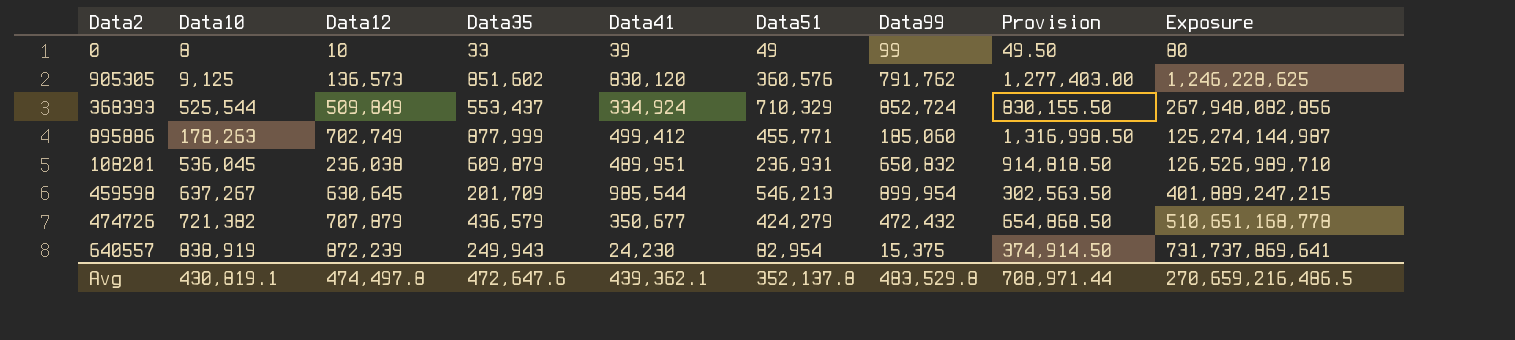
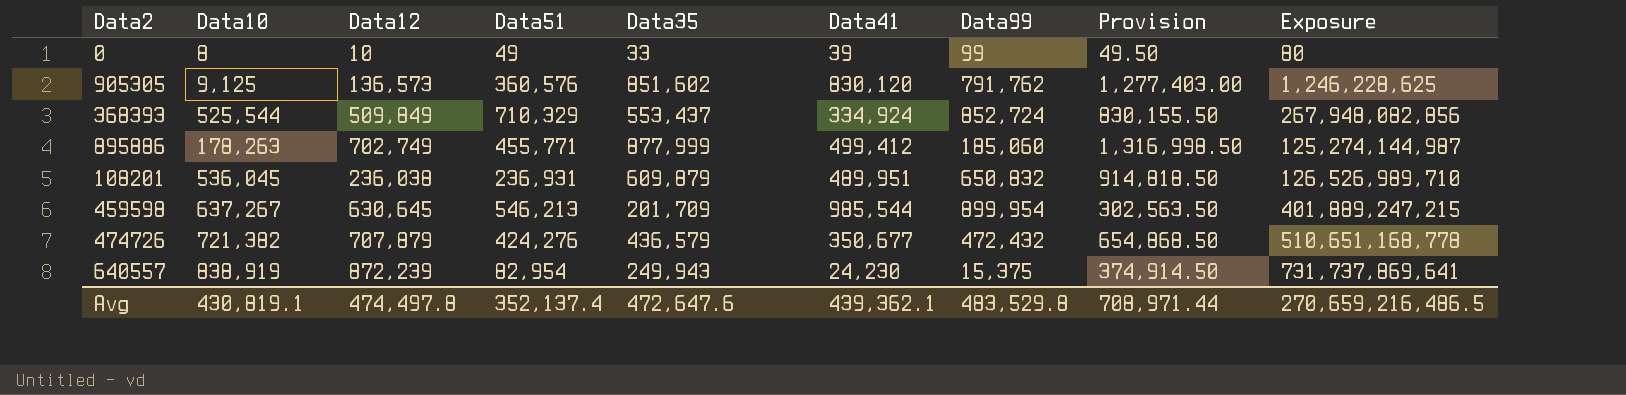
column Data51 | position: 6 -> 4
474726 | Data51: 424,279 -> 424,276
Avg | Data51: 352,137.8 -> 352,137.4

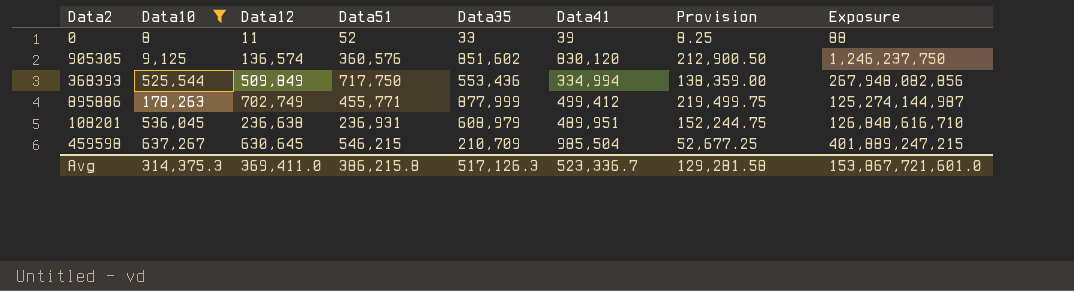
filter: none -> Data10 <= 637,267
column Data99 | position: 7 -> none
column Provision | formula: [Data35] * 1.5 -> [Data35] * 0.25
0 | Data12: 10 -> 11
0 | Data51: 49 -> 52
0 | Exposure: 80 -> 88
905305 | Data12: 136,573 -> 136,574
905305 | Exposure: 1,246,228,625 -> 1,246,237,750
368393 | Data51: 710,329 -> 717,750
368393 | Data35: 553,437 -> 553,436
368393 | Data41: 334,924 -> 334,994
108201 | Data12: 236,038 -> 236,638
108201 | Data35: 609,879 -> 608,979
108201 | Exposure: 126,526,989,710 -> 126,848,616,710
459598 | Data51: 546,213 -> 546,215
459598 | Data35: 201,709 -> 210,709
459598 | Data41: 985,544 -> 985,504
Avg | Data10: 430,819.1 -> 314,375.3
Avg | Data12: 474,497.8 -> 369,411.0
Avg | Data51: 352,137.4 -> 386,215.8
Avg | Data35: 472,647.6 -> 517,126.3
Avg | Data41: 439,362.1 -> 523,336.7
Avg | Provision: 708,971.44 -> 129,281.58
Avg | Exposure: 270,659,216,486.5 -> 153,867,721,601.0

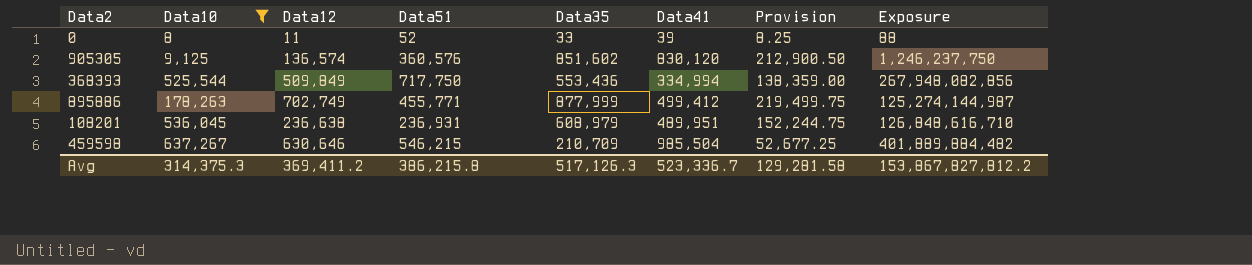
459598 | Data12: 630,645 -> 630,646
459598 | Exposure: 401,889,247,215 -> 401,889,884,482
Avg | Data12: 369,411.0 -> 369,411.2
Avg | Exposure: 153,867,721,601.0 -> 153,867,827,812.2

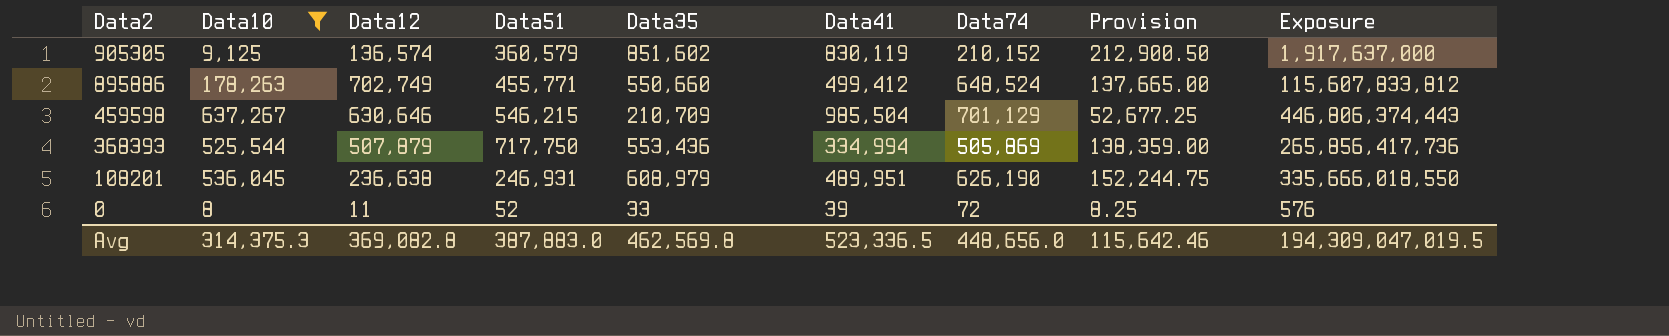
row order: none -> Data2 descending
column Data74 | position: none -> 7
column Exposure | formula: [Data10] * [Data12] -> [Data10] * [Data74]
905305 | Data51: 360,576 -> 360,579
905305 | Data41: 830,120 -> 830,119
895886 | Data35: 877,999 -> 550,660
895886 | Provision: 219,499.75 -> 137,665.00
368393 | Data12: 509,849 -> 507,879
108201 | Data51: 236,931 -> 246,931
Avg | Data12: 369,411.2 -> 369,082.8
Avg | Data51: 386,215.8 -> 387,883.0
Avg | Data35: 517,126.3 -> 462,569.8
Avg | Data41: 523,336.7 -> 523,336.5
Avg | Provision: 129,281.58 -> 115,642.46
Avg | Exposure: 153,867,827,812.2 -> 194,309,047,019.5

